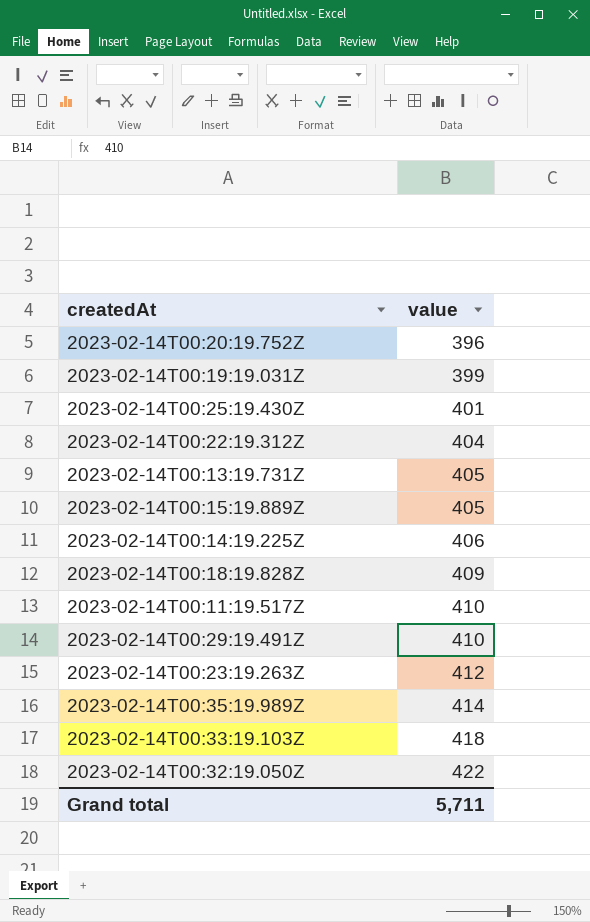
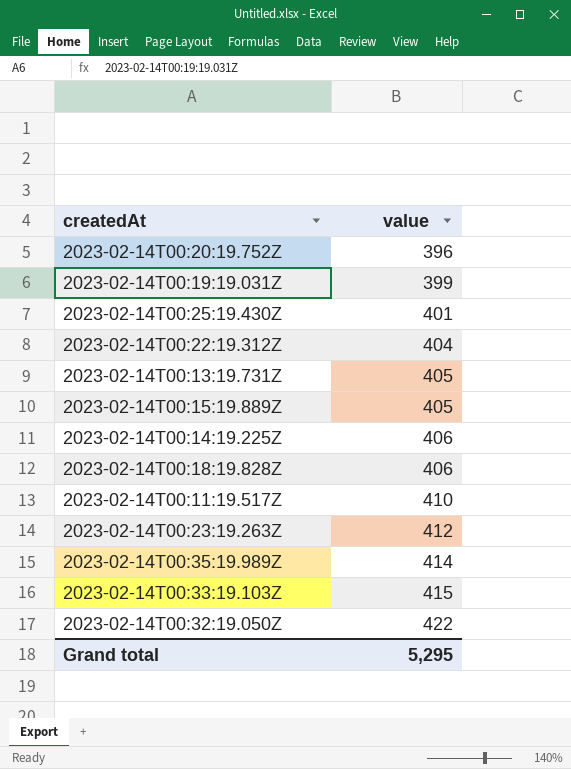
row 2023-02-14T00:29:19.491Z: 410 -> none
2023-02-14T00:18:19.828Z | value: 409 -> 406
2023-02-14T00:33:19.103Z | value: 418 -> 415
Grand total | value: 5,711 -> 5,295

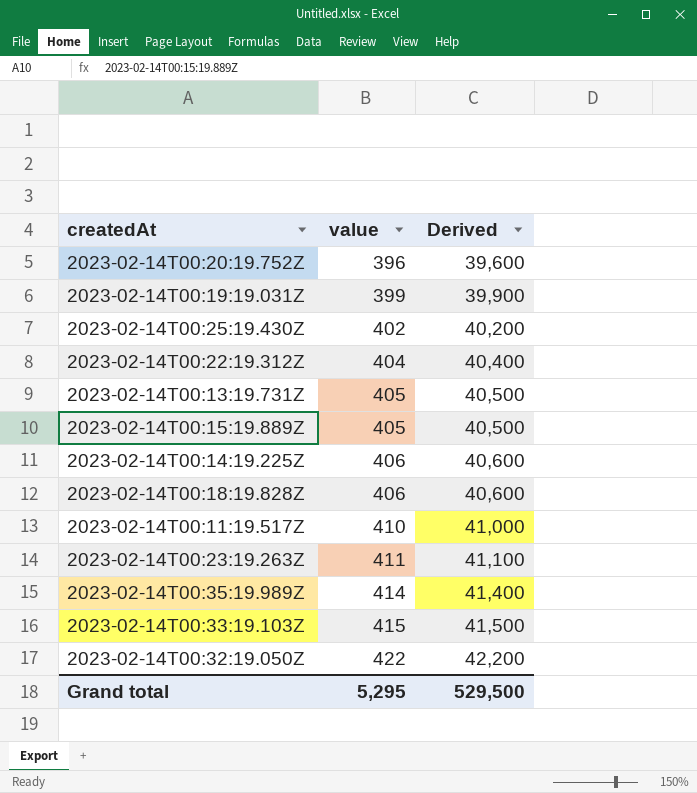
column Derived | formula: none -> [value] * 100
2023-02-14T00:25:19.430Z | value: 401 -> 402
2023-02-14T00:23:19.263Z | value: 412 -> 411

